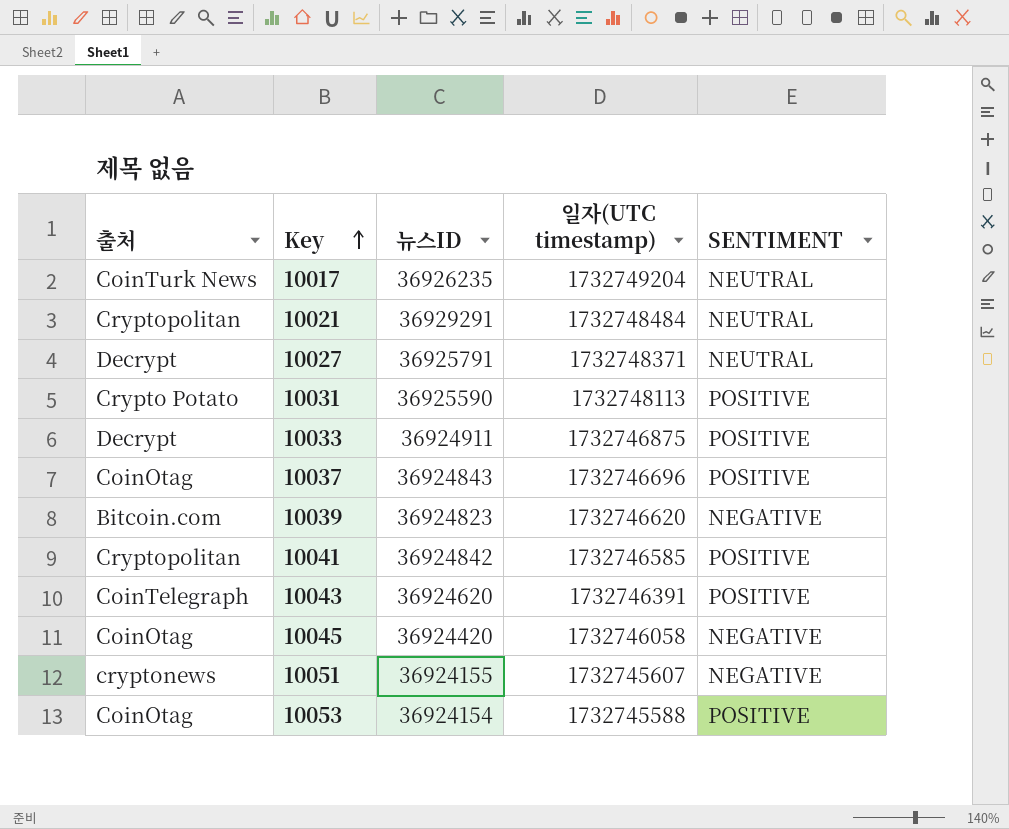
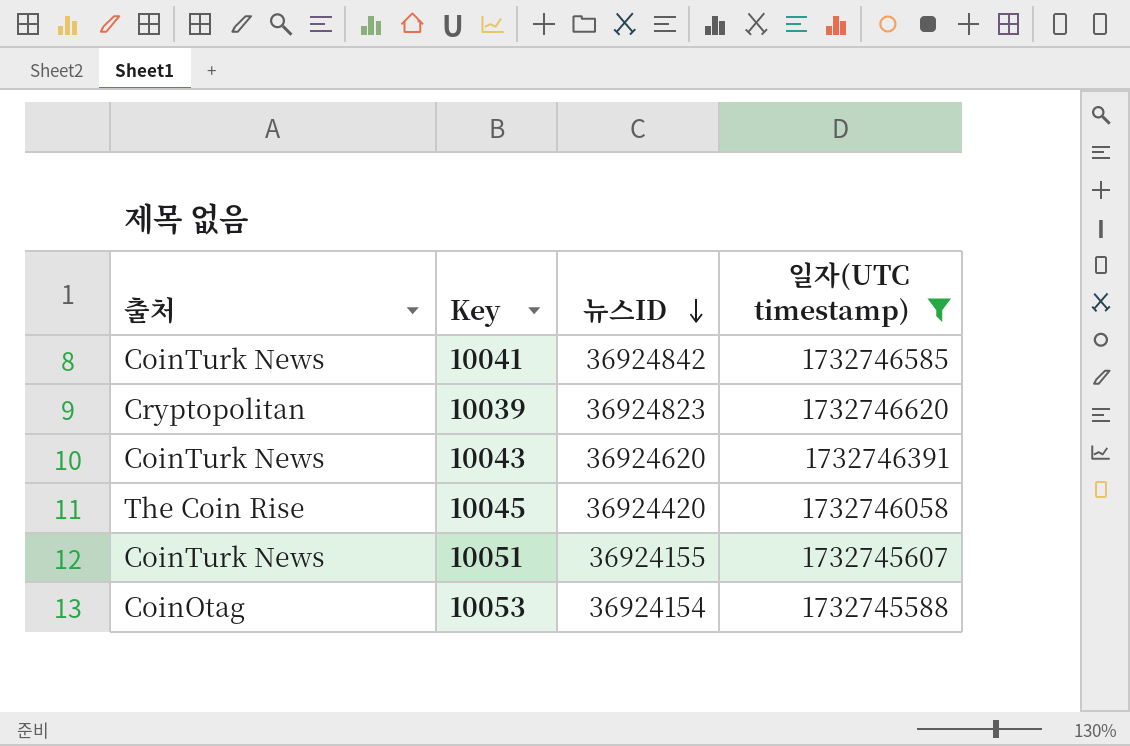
filter: none -> 일자(UTC timestamp) <= 1732746620
row order: Key ascending -> 뉴스ID descending
column SENTIMENT | position: 5 -> none
10041 | 출처: Cryptopolitan -> CoinTurk News
10039 | 출처: Bitcoin.com -> Cryptopolitan
10043 | 출처: CoinTelegraph -> CoinTurk News
10045 | 출처: CoinOtag -> The Coin Rise
10051 | 출처: cryptonews -> CoinTurk News

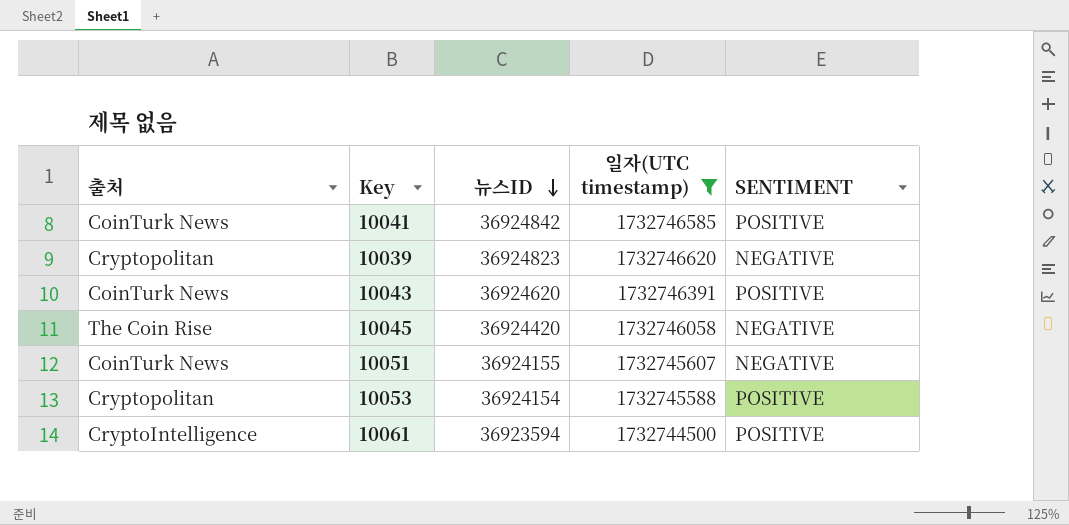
column SENTIMENT | position: none -> 5
10053 | 출처: CoinOtag -> Cryptopolitan
row 10061: none -> CryptoIntelligence | 36923594 | 1732744500 | POSITIVE

